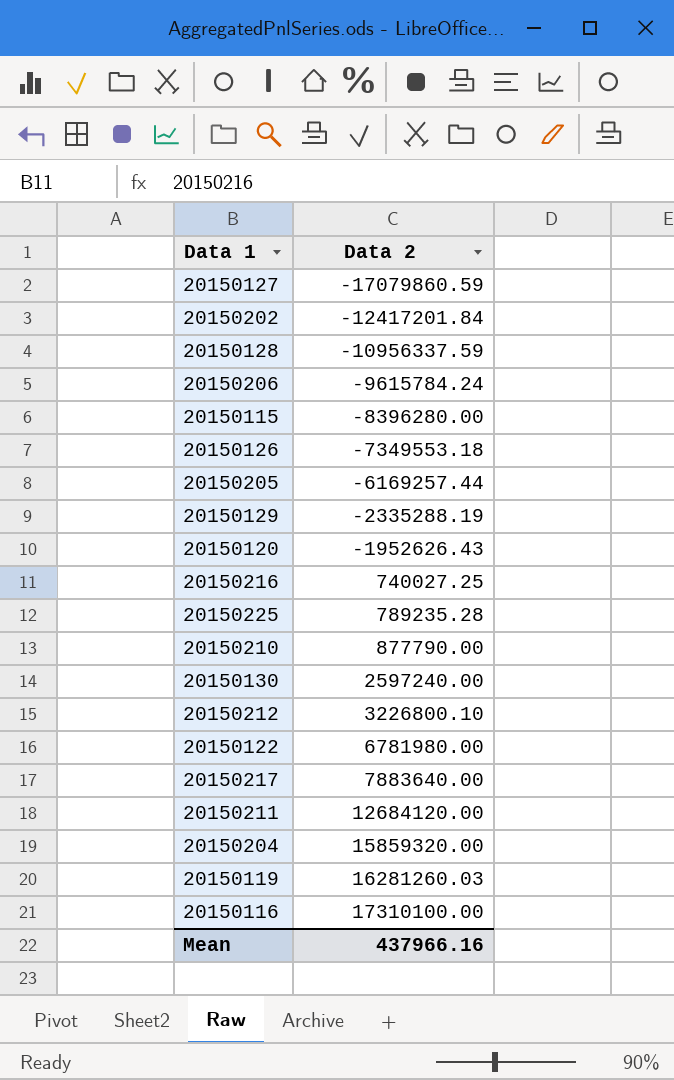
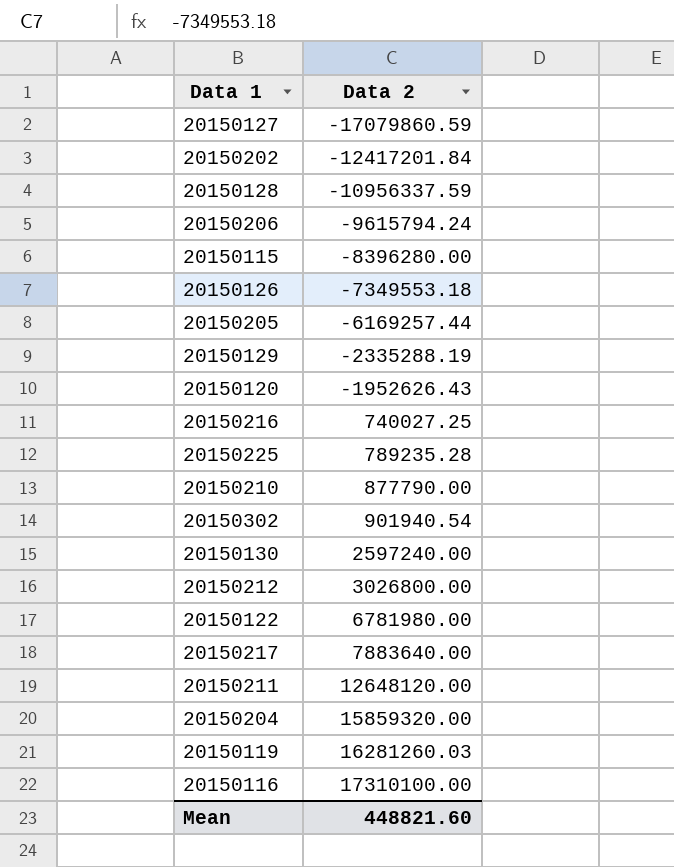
20150206 | Data 2: -9615784.24 -> -9615794.24
row 20150302: none -> 901940.54
20150212 | Data 2: 3226800.10 -> 3026800.00
20150211 | Data 2: 12684120.00 -> 12648120.00
Mean | Data 2: 437966.16 -> 448821.60

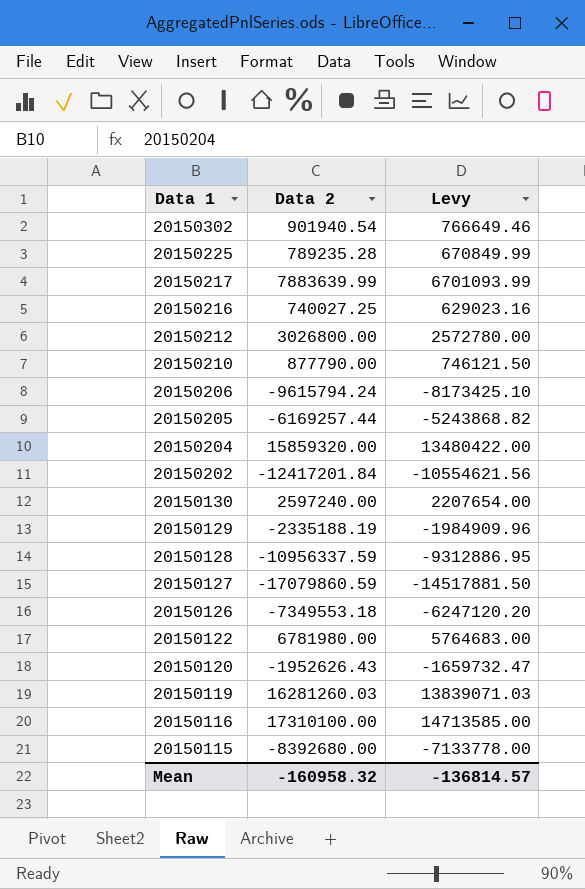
row order: Data 2 ascending -> Data 1 descending
column Levy | formula: none -> [Data 2] * 0.85
row 20150211: 12648120.00 -> none
20150217 | Data 2: 7883640.00 -> 7883639.99
20150129 | Data 2: -2335288.19 -> -2335188.19
20150115 | Data 2: -8396280.00 -> -8392680.00
Mean | Data 2: 448821.60 -> -160958.32

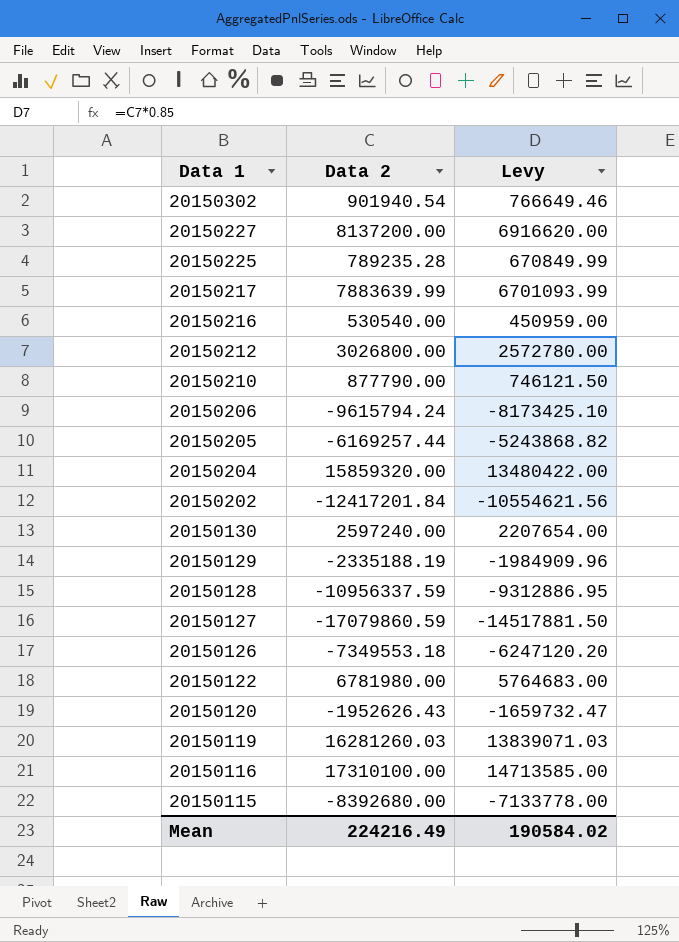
row 20150227: none -> 8137200.00 | 6916620.00
20150216 | Data 2: 740027.25 -> 530540.00
20150216 | Levy: 629023.16 -> 450959.00
Mean | Data 2: -160958.32 -> 224216.49
Mean | Levy: -136814.57 -> 190584.02

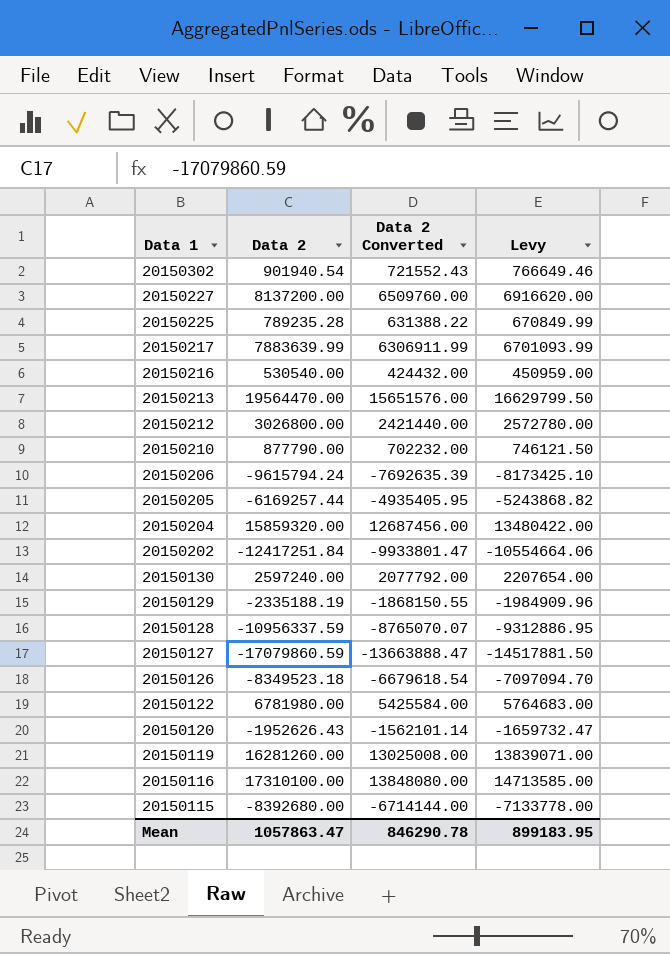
column Data 2 Converted | formula: none -> [Data 2] * 0.8
row 20150213: none -> 19564470.00 | 15651576.00 | 16629799.50
20150202 | Data 2: -12417201.84 -> -12417251.84
20150202 | Levy: -10554621.56 -> -10554664.06
20150126 | Data 2: -7349553.18 -> -8349523.18
20150126 | Levy: -6247120.20 -> -7097094.70
20150119 | Data 2: 16281260.03 -> 16281260.00
20150119 | Levy: 13839071.03 -> 13839071.00
Mean | Data 2: 224216.49 -> 1057863.47
Mean | Levy: 190584.02 -> 899183.95

